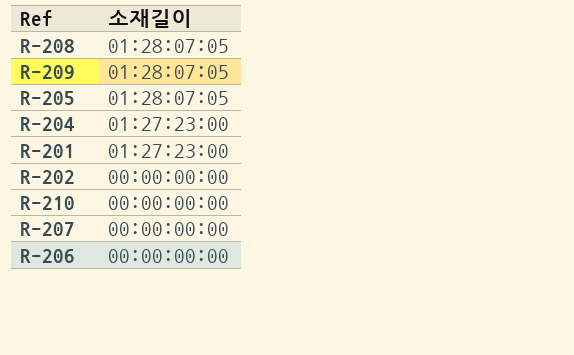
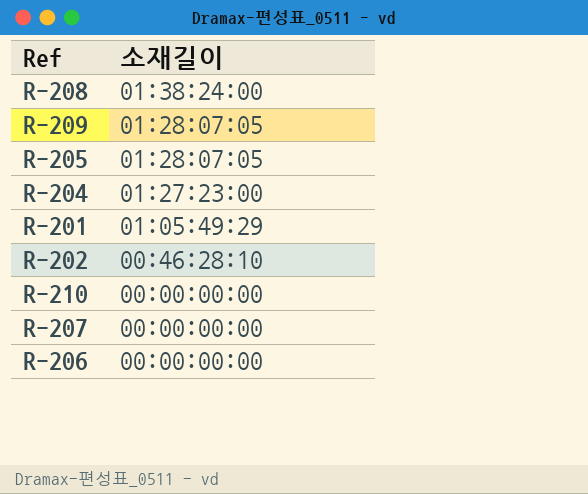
R-208 | 소재길이: 01:28:07:05 -> 01:38:24:00
R-201 | 소재길이: 01:27:23:00 -> 01:05:49:29
R-202 | 소재길이: 00:00:00:00 -> 00:46:28:10

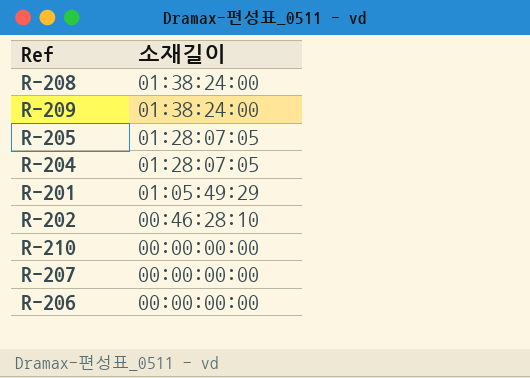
R-209 | 소재길이: 01:28:07:05 -> 01:38:24:00
R-204 | 소재길이: 01:27:23:00 -> 01:28:07:05

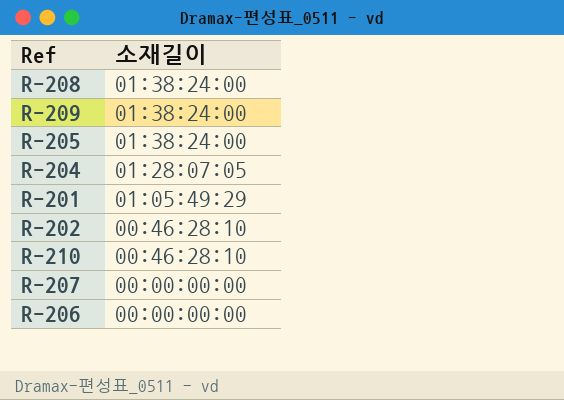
R-205 | 소재길이: 01:28:07:05 -> 01:38:24:00
R-210 | 소재길이: 00:00:00:00 -> 00:46:28:10

